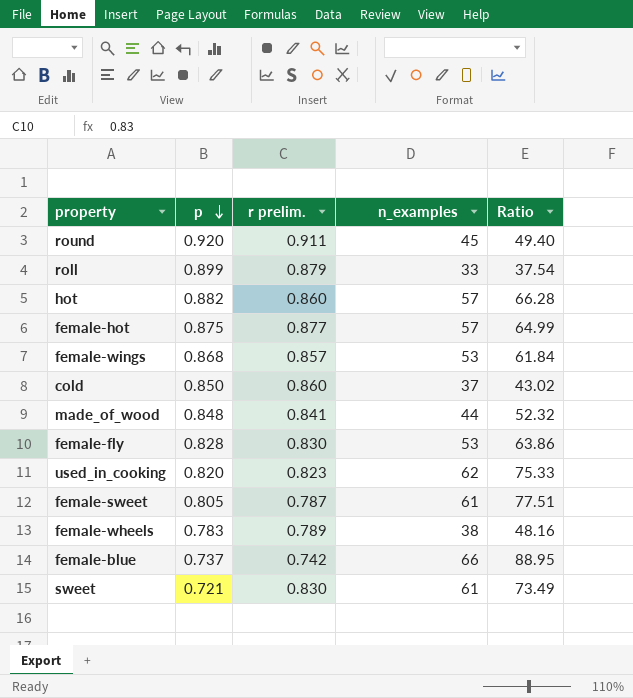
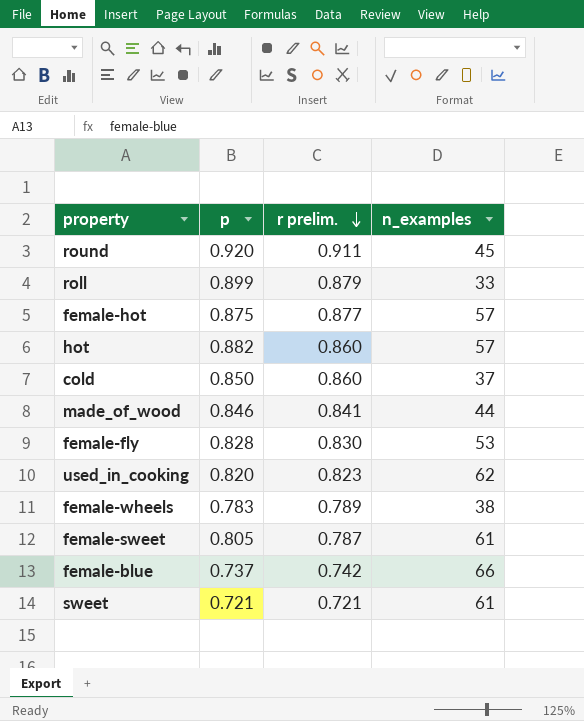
row order: p descending -> r prelim. descending
column Ratio | formula: [n_examples] / [r prelim.] -> none
row female-wings: 0.868 | 0.857 | 53 | 61.84 -> none
made_of_wood | p: 0.848 -> 0.846
sweet | r prelim.: 0.830 -> 0.721

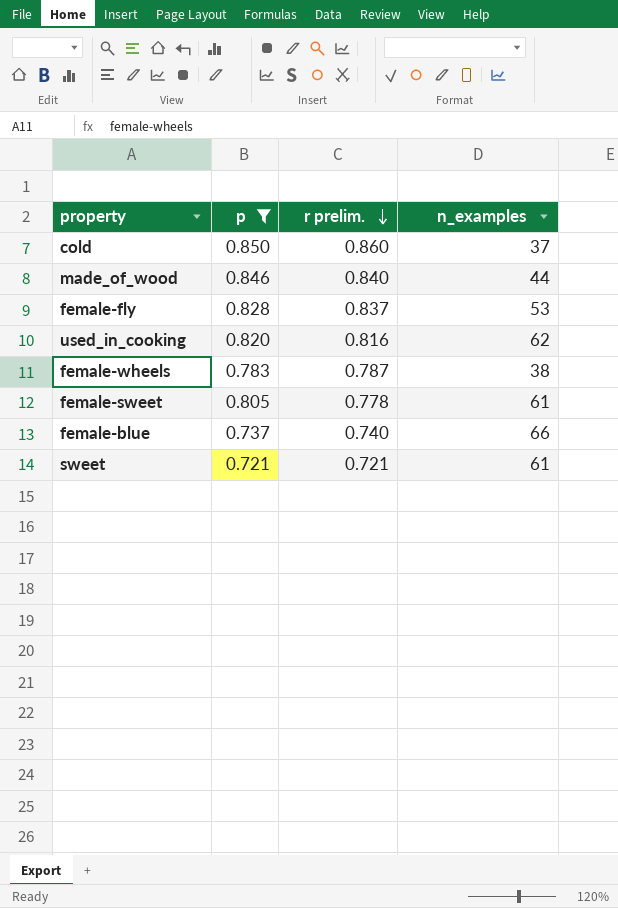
filter: none -> p <= 0.850
made_of_wood | r prelim.: 0.841 -> 0.840
female-fly | r prelim.: 0.830 -> 0.837
used_in_cooking | r prelim.: 0.823 -> 0.816
female-wheels | r prelim.: 0.789 -> 0.787
female-sweet | r prelim.: 0.787 -> 0.778
female-blue | r prelim.: 0.742 -> 0.740

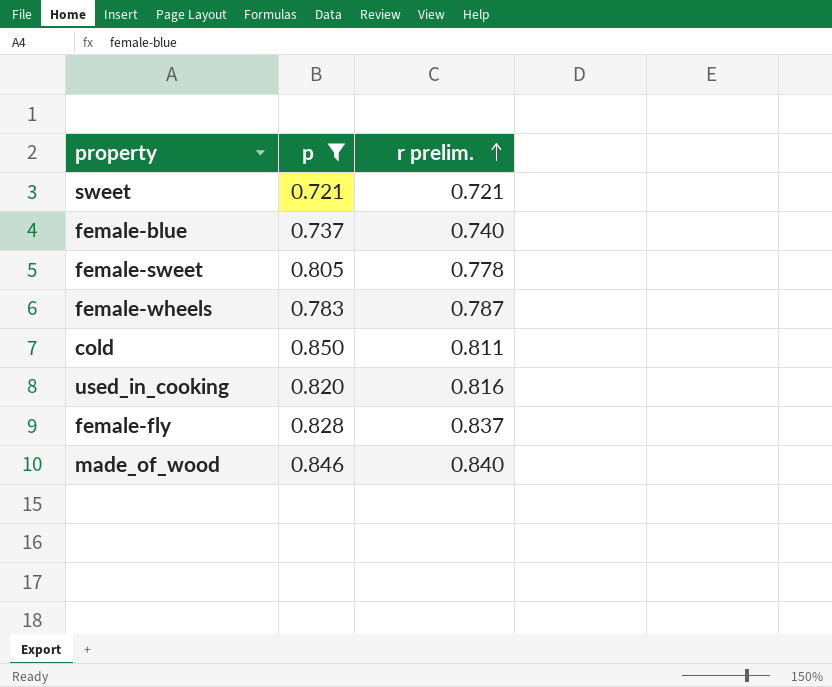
row order: r prelim. descending -> r prelim. ascending
column n_examples | position: 4 -> none
cold | r prelim.: 0.860 -> 0.811

